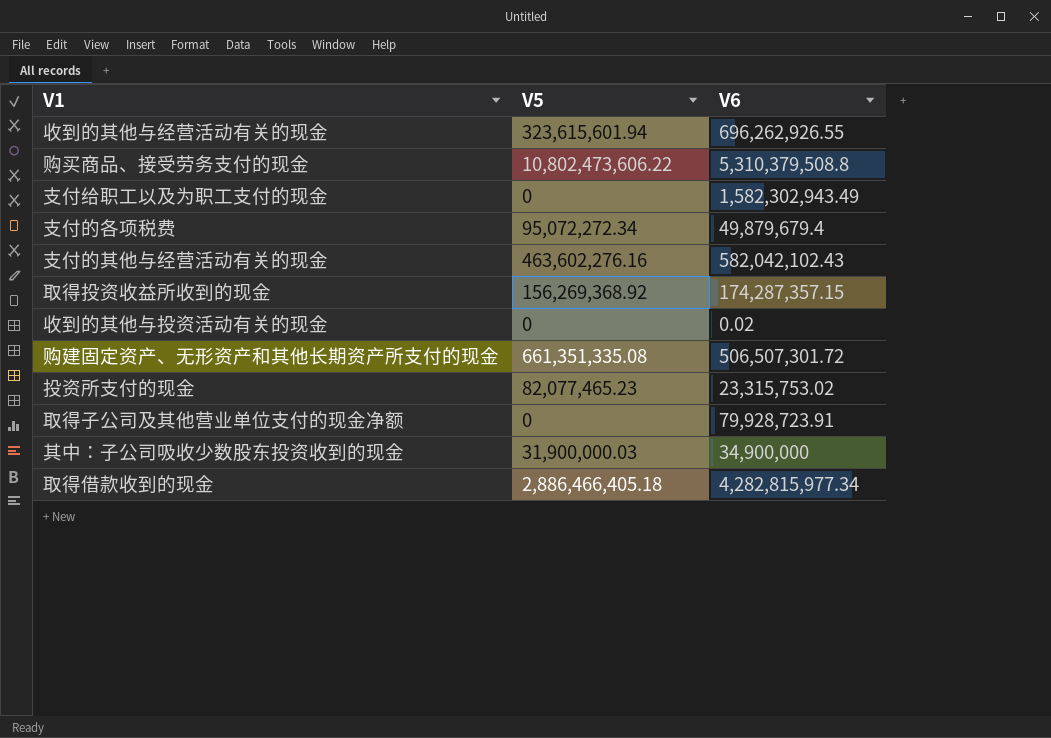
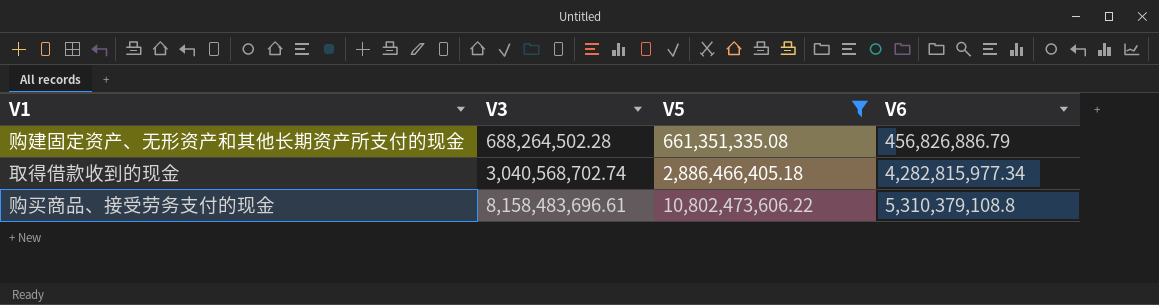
filter: none -> V5 >= 661,351,335.08
row order: none -> V3 ascending
column V3 | position: none -> 2
购建固定资产、无形资产和其他长期资产所支付的现金 | V6: 506,507,301.72 -> 456,826,886.79
购买商品、接受劳务支付的现金 | V6: 5,310,379,508.8 -> 5,310,379,108.8

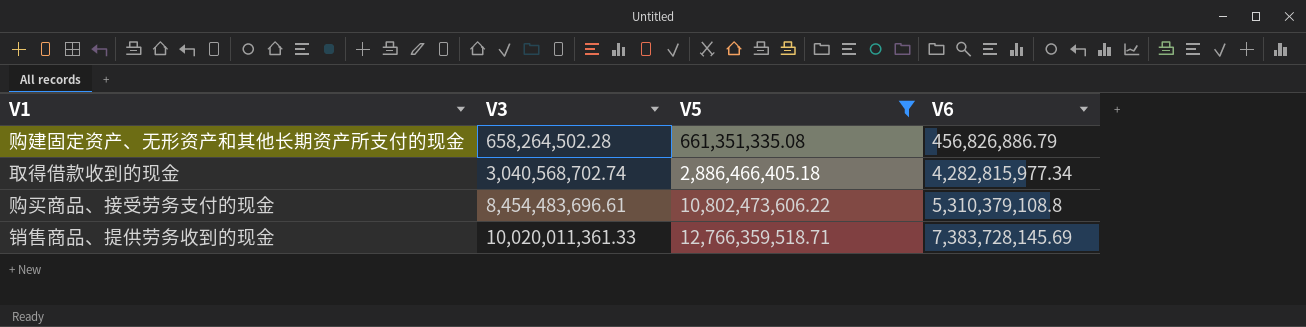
购建固定资产、无形资产和其他长期资产所支付的现金 | V3: 688,264,502.28 -> 658,264,502.28
购买商品、接受劳务支付的现金 | V3: 8,158,483,696.61 -> 8,454,483,696.61
row 销售商品、提供劳务收到的现金: none -> 10,020,011,361.33 | 12,766,359,518.71 | 7,383,728,145.69

